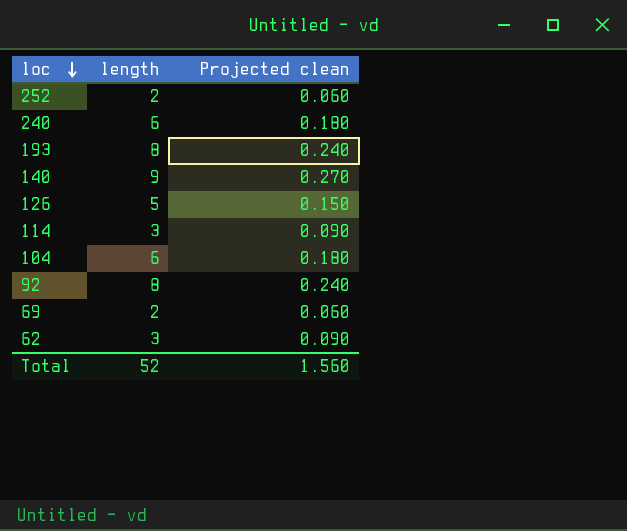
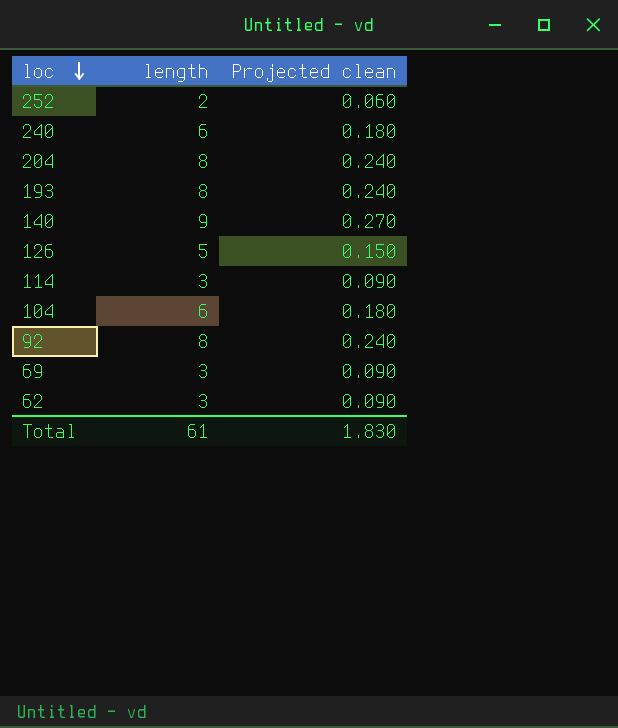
row 204: none -> 8 | 0.240
69 | length: 2 -> 3
69 | Projected clean: 0.060 -> 0.090
Total | length: 52 -> 61
Total | Projected clean: 1.560 -> 1.830

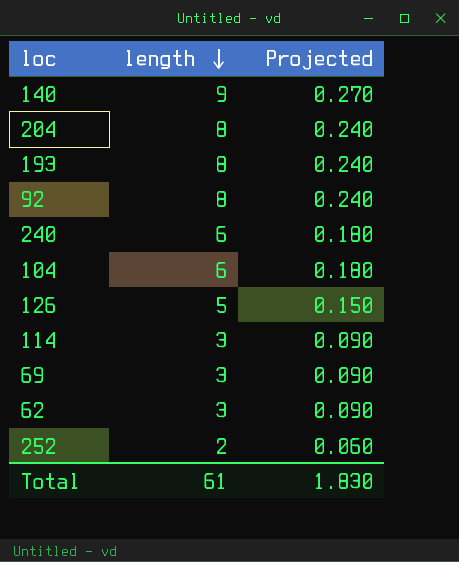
row order: loc descending -> length descending
column name: Projected clean -> Projected

